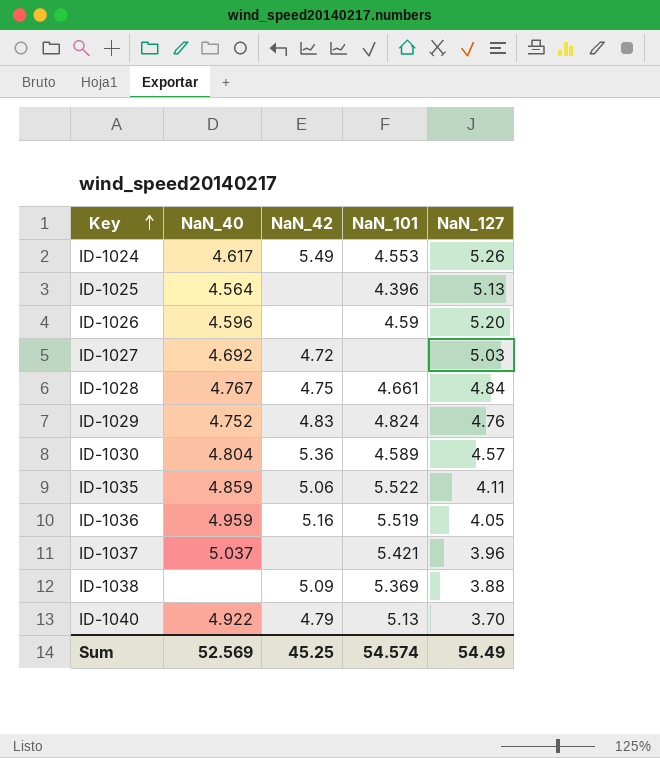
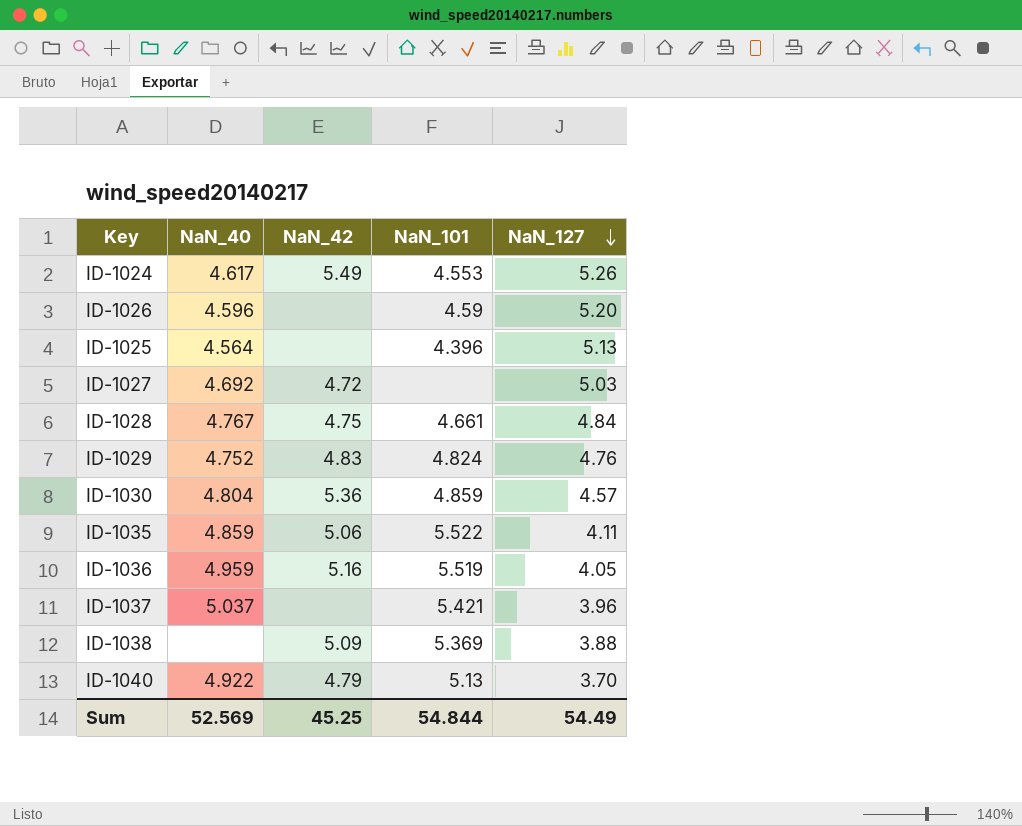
row order: Key ascending -> NaN_127 descending
ID-1030 | NaN_101: 4.589 -> 4.859
Sum | NaN_101: 54.574 -> 54.844

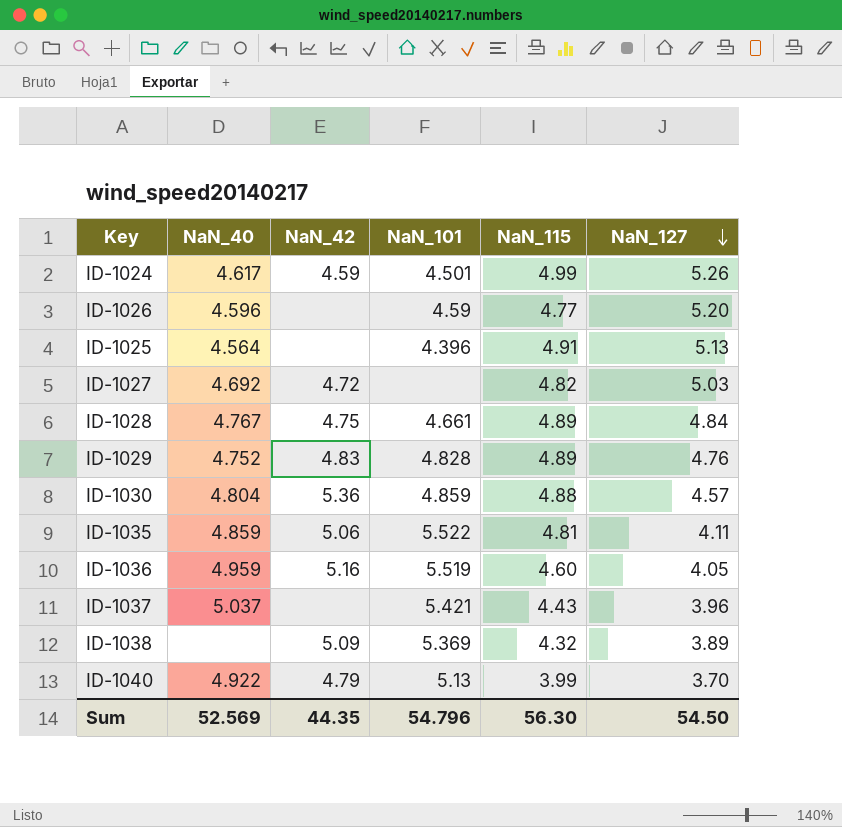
column NaN_115 | position: none -> 5
ID-1024 | NaN_42: 5.49 -> 4.59
ID-1024 | NaN_101: 4.553 -> 4.501
ID-1029 | NaN_101: 4.824 -> 4.828
ID-1038 | NaN_127: 3.88 -> 3.89
Sum | NaN_42: 45.25 -> 44.35
Sum | NaN_101: 54.844 -> 54.796
Sum | NaN_127: 54.49 -> 54.50

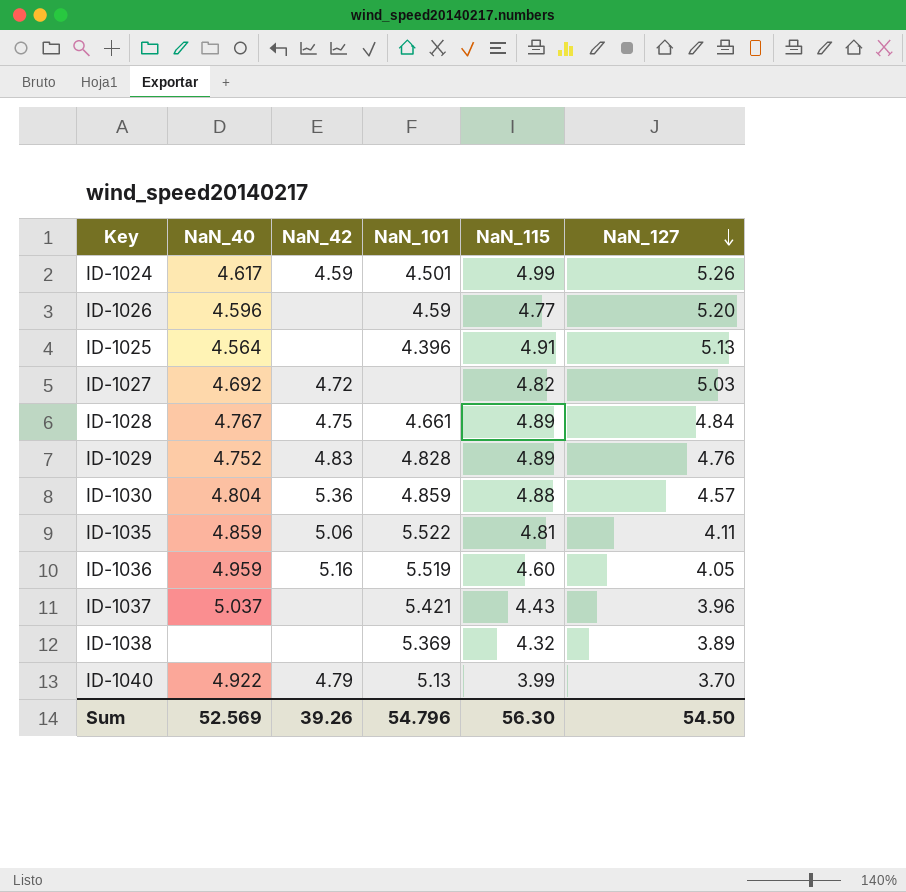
ID-1038 | NaN_42: 5.09 -> none
Sum | NaN_42: 44.35 -> 39.26

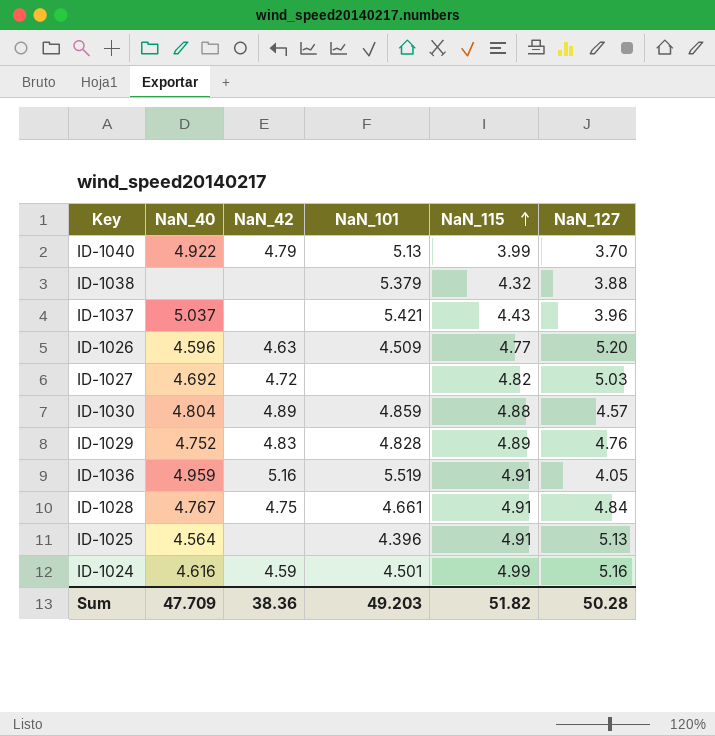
row order: NaN_127 descending -> NaN_115 ascending
row ID-1035: 4.859 | 5.06 | 5.522 | 4.81 | 4.11 -> none
ID-1038 | NaN_101: 5.369 -> 5.379
ID-1038 | NaN_127: 3.89 -> 3.88
ID-1026 | NaN_42: none -> 4.63
ID-1026 | NaN_101: 4.59 -> 4.509
ID-1030 | NaN_42: 5.36 -> 4.89
ID-1036 | NaN_115: 4.60 -> 4.91
ID-1028 | NaN_115: 4.89 -> 4.91
ID-1024 | NaN_40: 4.617 -> 4.616
ID-1024 | NaN_127: 5.26 -> 5.16
Sum | NaN_40: 52.569 -> 47.709
Sum | NaN_42: 39.26 -> 38.36
Sum | NaN_101: 54.796 -> 49.203
Sum | NaN_115: 56.30 -> 51.82
Sum | NaN_127: 54.50 -> 50.28

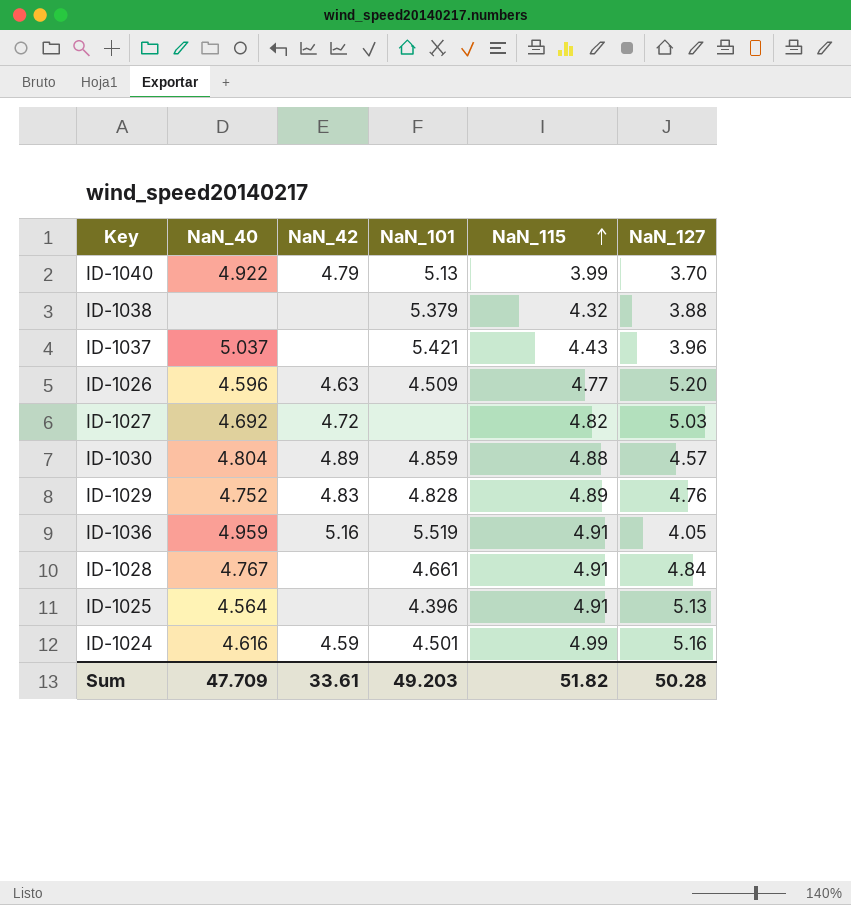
ID-1028 | NaN_42: 4.75 -> none
Sum | NaN_42: 38.36 -> 33.61

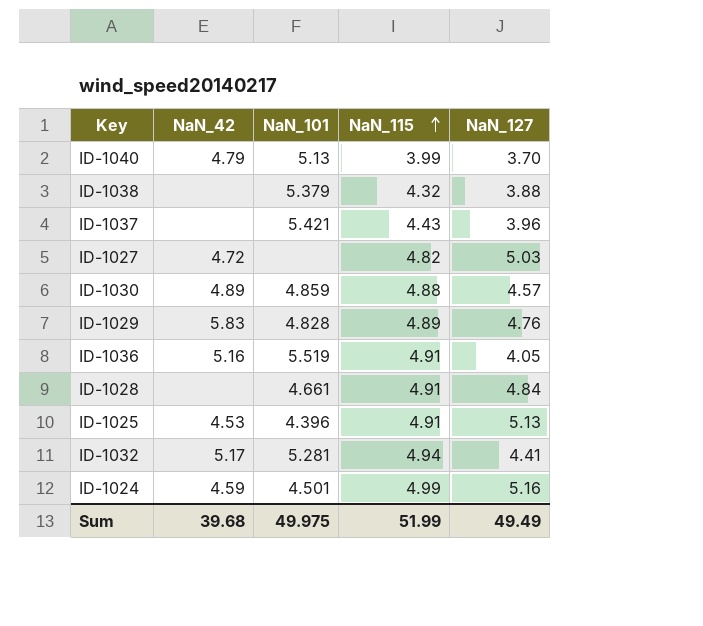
column NaN_40 | position: 2 -> none
row ID-1026: 4.596 | 4.63 | 4.509 | 4.77 | 5.20 -> none
ID-1029 | NaN_42: 4.83 -> 5.83
ID-1025 | NaN_42: none -> 4.53
row ID-1032: none -> 5.17 | 5.281 | 4.94 | 4.41
Sum | NaN_42: 33.61 -> 39.68
Sum | NaN_101: 49.203 -> 49.975
Sum | NaN_115: 51.82 -> 51.99
Sum | NaN_127: 50.28 -> 49.49

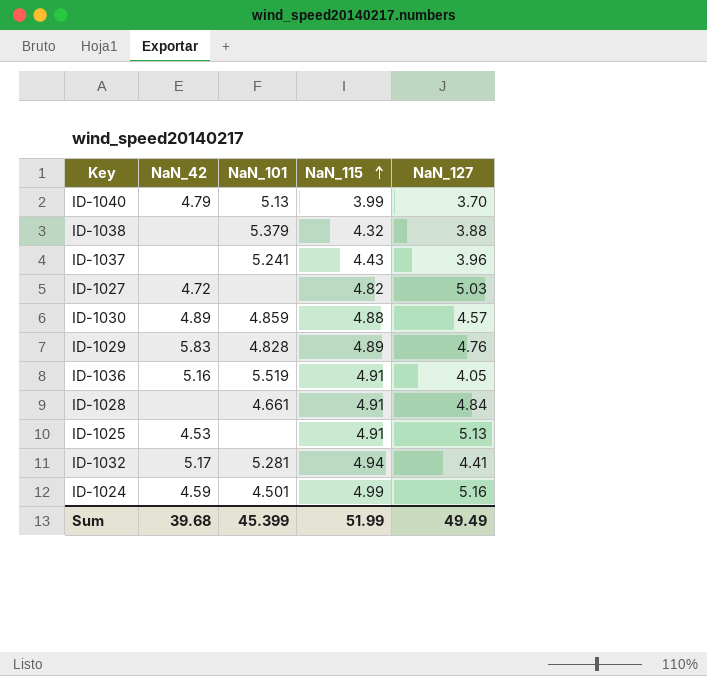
ID-1037 | NaN_101: 5.421 -> 5.241
ID-1025 | NaN_101: 4.396 -> none
Sum | NaN_101: 49.975 -> 45.399

